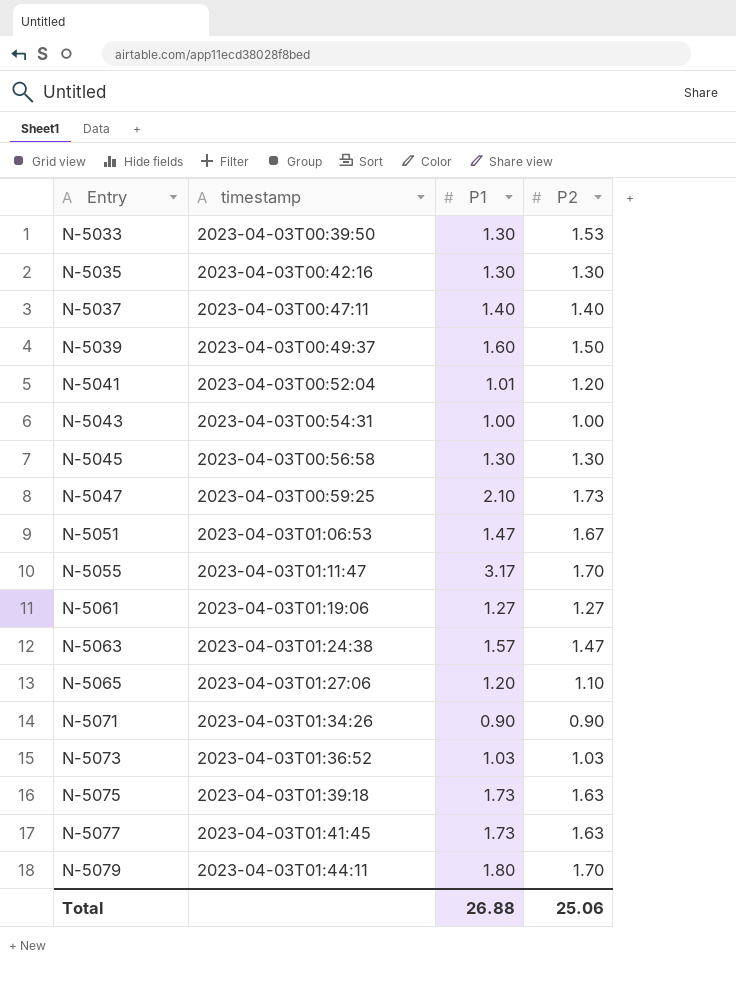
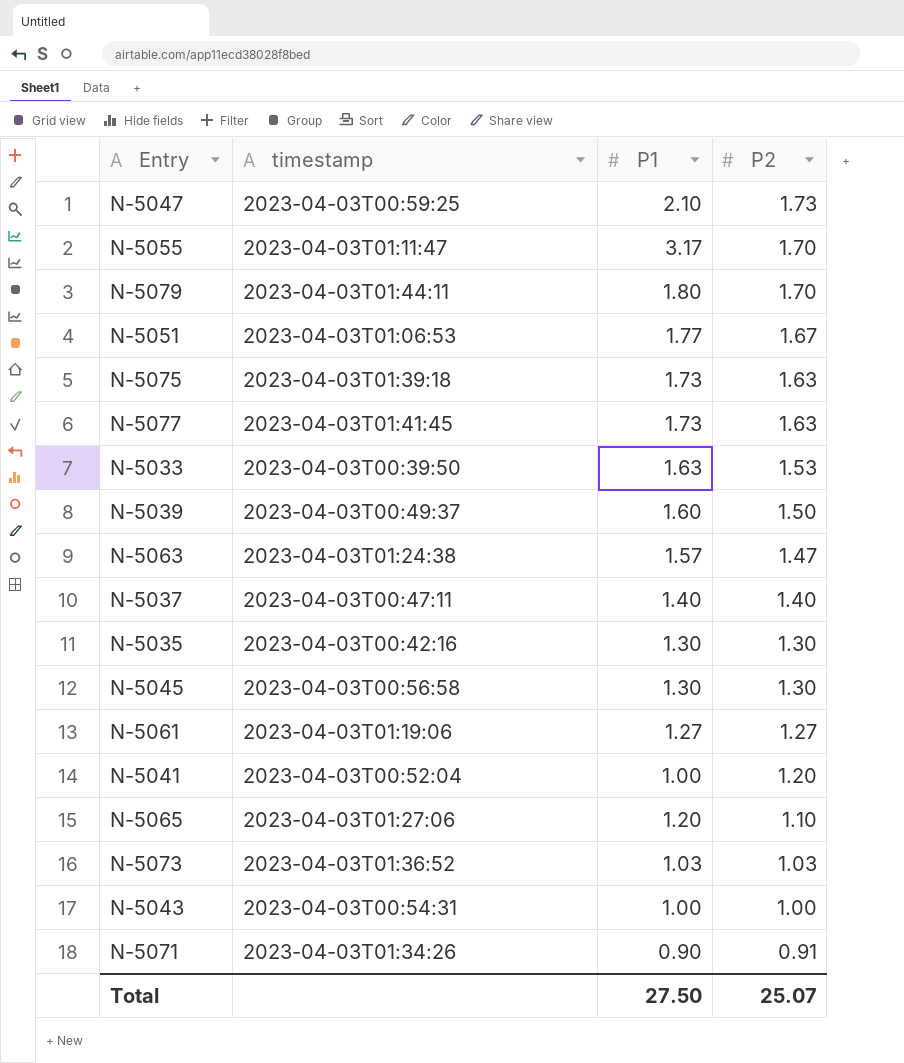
row order: Entry ascending -> P2 descending
N-5051 | P1: 1.47 -> 1.77
N-5033 | P1: 1.30 -> 1.63
N-5041 | P1: 1.01 -> 1.00
N-5071 | P2: 0.90 -> 0.91
Total | P1: 26.88 -> 27.50
Total | P2: 25.06 -> 25.07

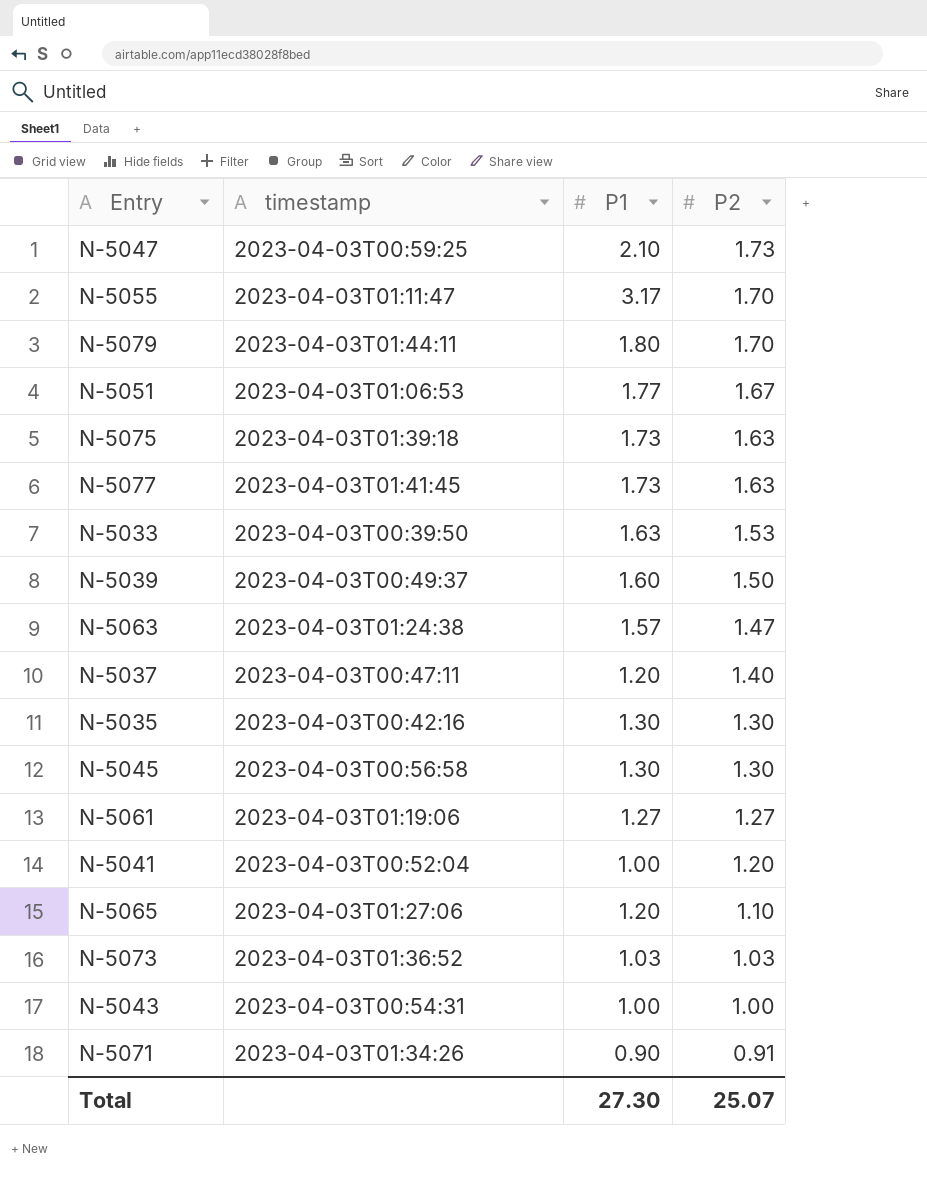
N-5037 | P1: 1.40 -> 1.20
Total | P1: 27.50 -> 27.30

